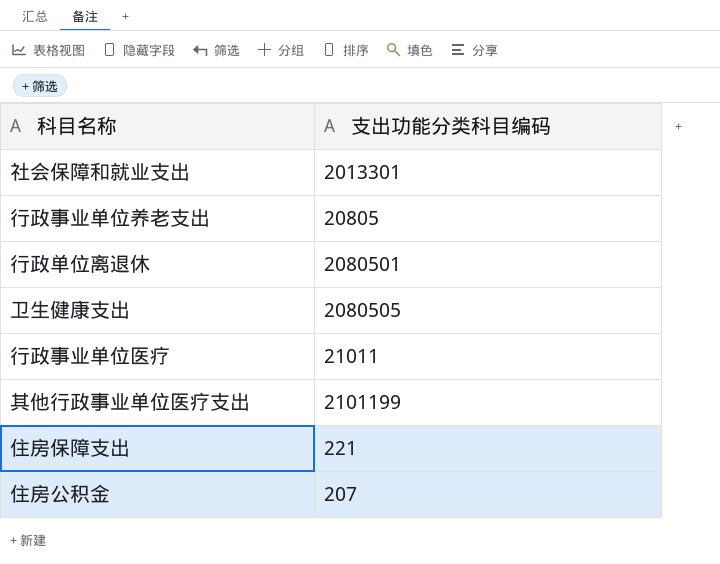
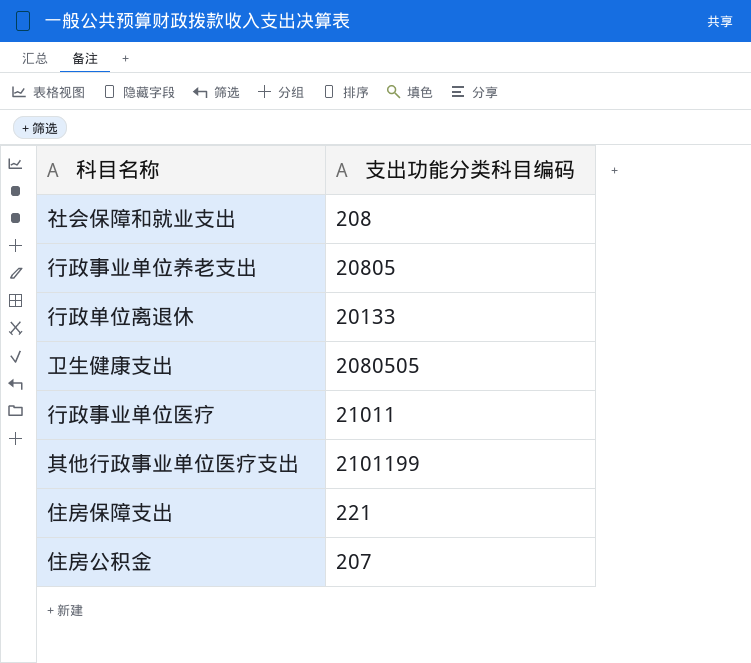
社会保障和就业支出 | 支出功能分类科目编码: 2013301 -> 208
行政单位离退休 | 支出功能分类科目编码: 2080501 -> 20133

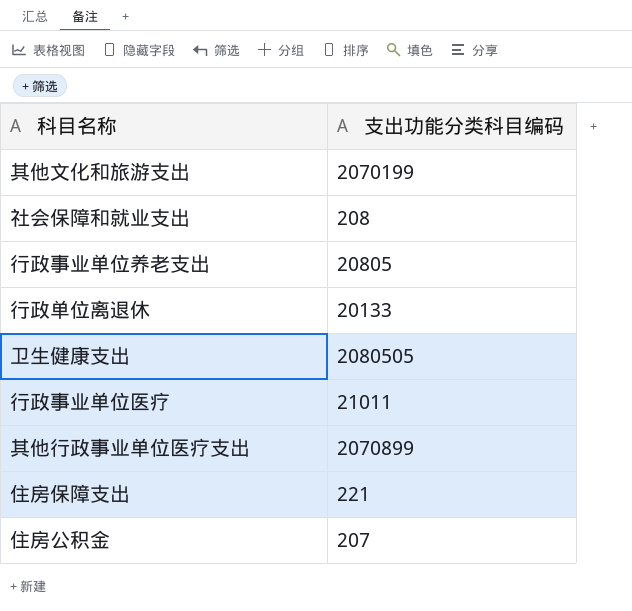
row 其他文化和旅游支出: none -> 2070199
其他行政事业单位医疗支出 | 支出功能分类科目编码: 2101199 -> 2070899

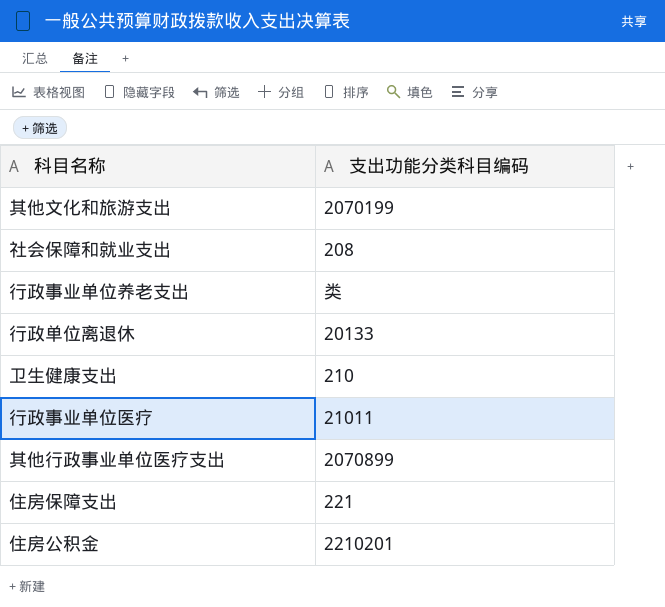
行政事业单位养老支出 | 支出功能分类科目编码: 20805 -> 类
卫生健康支出 | 支出功能分类科目编码: 2080505 -> 210
住房公积金 | 支出功能分类科目编码: 207 -> 2210201

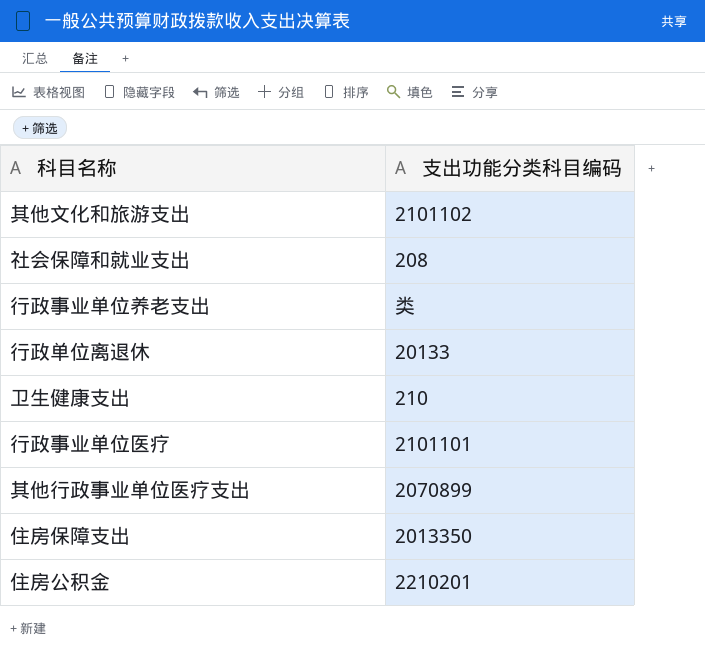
其他文化和旅游支出 | 支出功能分类科目编码: 2070199 -> 2101102
行政事业单位医疗 | 支出功能分类科目编码: 21011 -> 2101101
住房保障支出 | 支出功能分类科目编码: 221 -> 2013350

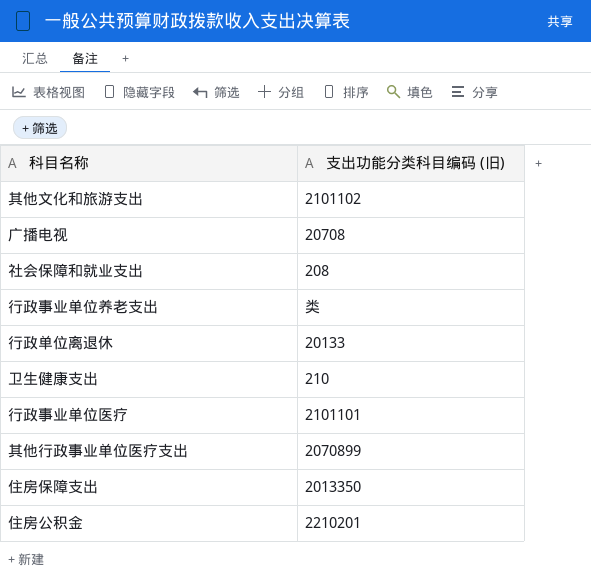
column name: 支出功能分类科目编码 -> 支出功能分类科目编码 (旧)
row 广播电视: none -> 20708

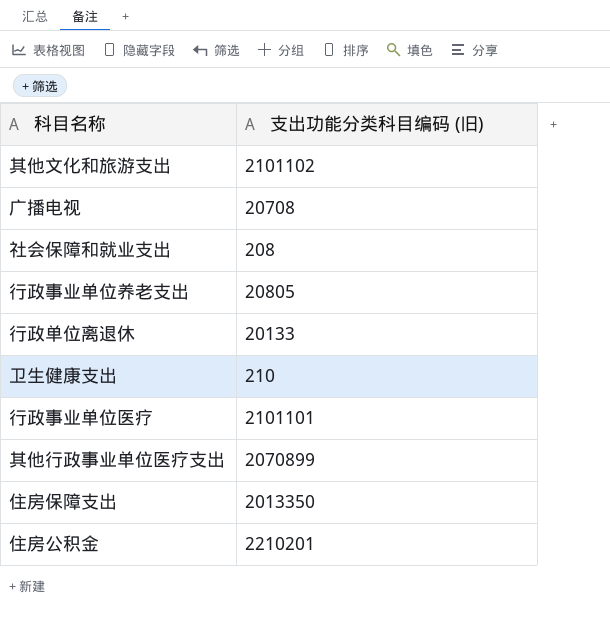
行政事业单位养老支出 | 支出功能分类科目编码 (旧): 类 -> 20805

